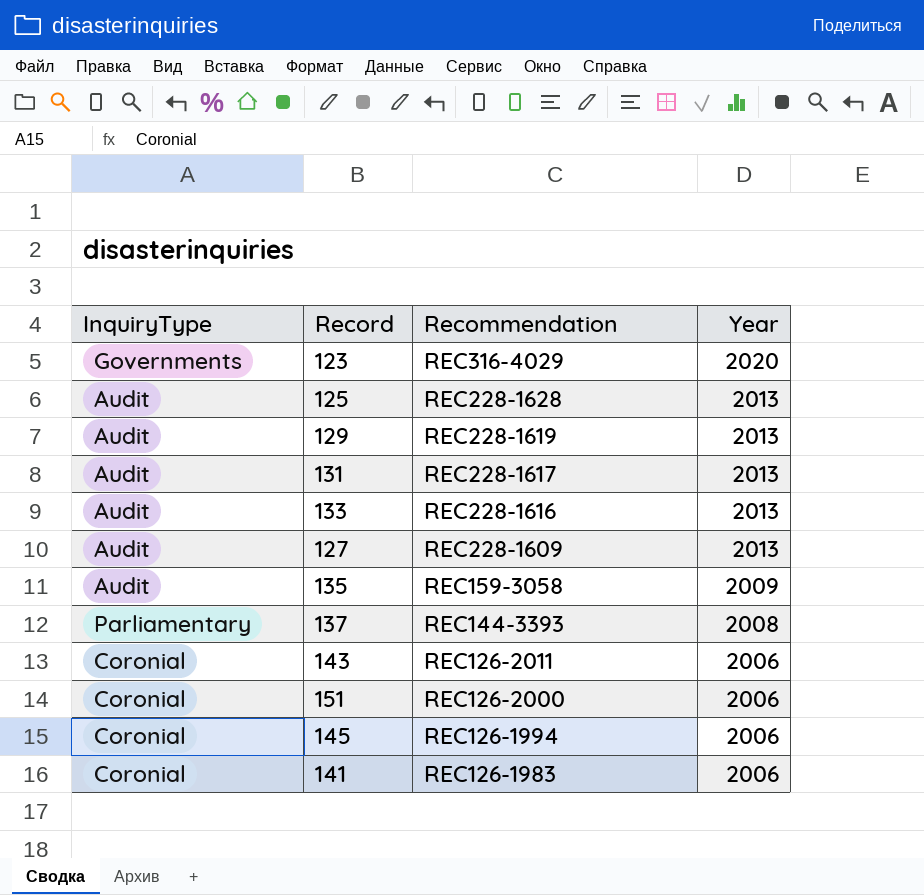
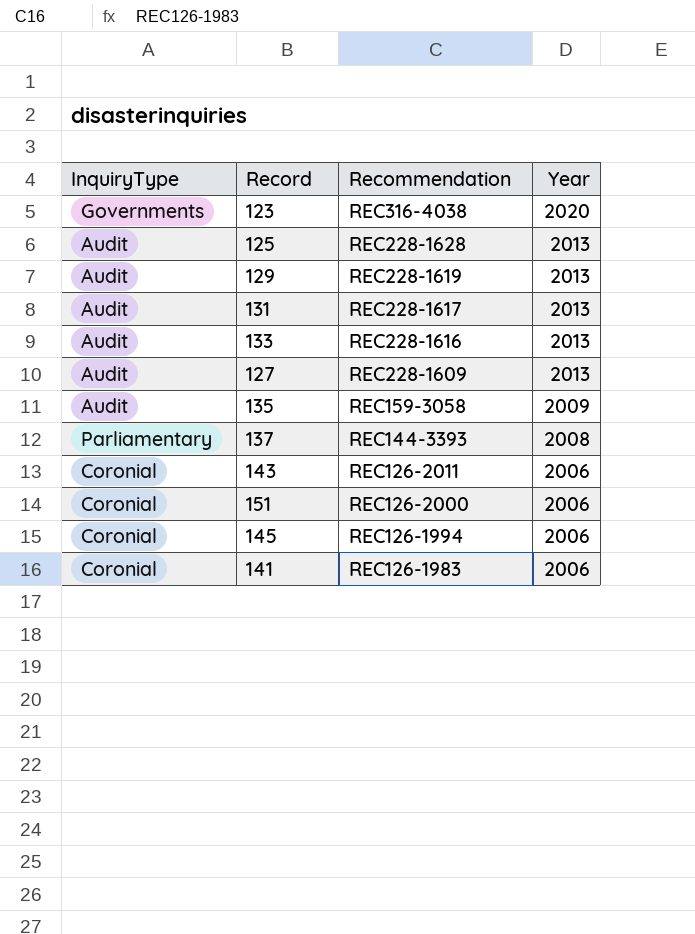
123 | Recommendation: REC316-4029 -> REC316-4038

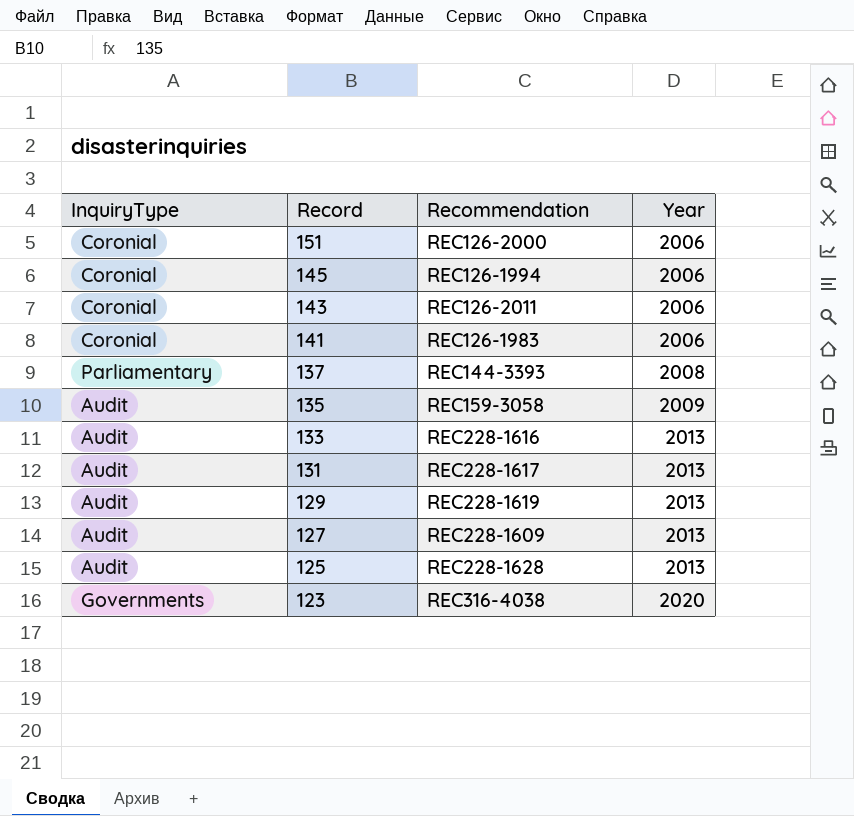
row order: Recommendation descending -> Record descending

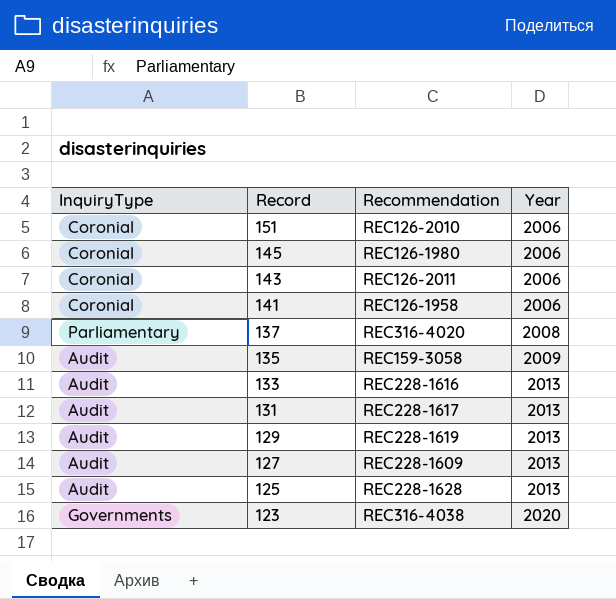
151 | Recommendation: REC126-2000 -> REC126-2010
145 | Recommendation: REC126-1994 -> REC126-1980
141 | Recommendation: REC126-1983 -> REC126-1958
137 | Recommendation: REC144-3393 -> REC316-4020

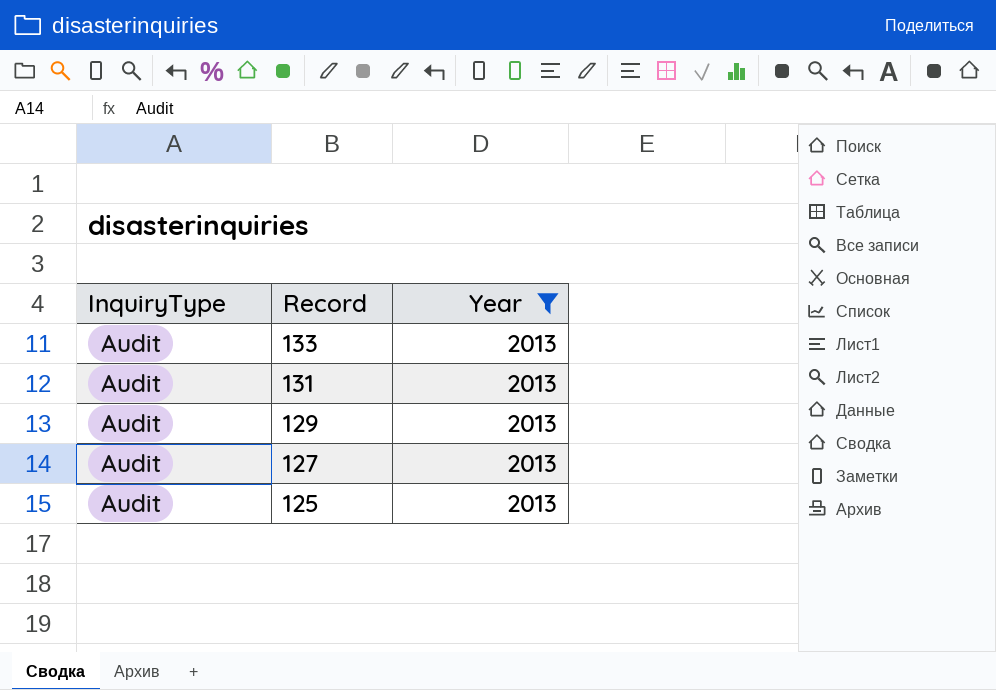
filter: none -> Year = 2013
column Recommendation | position: 3 -> none

